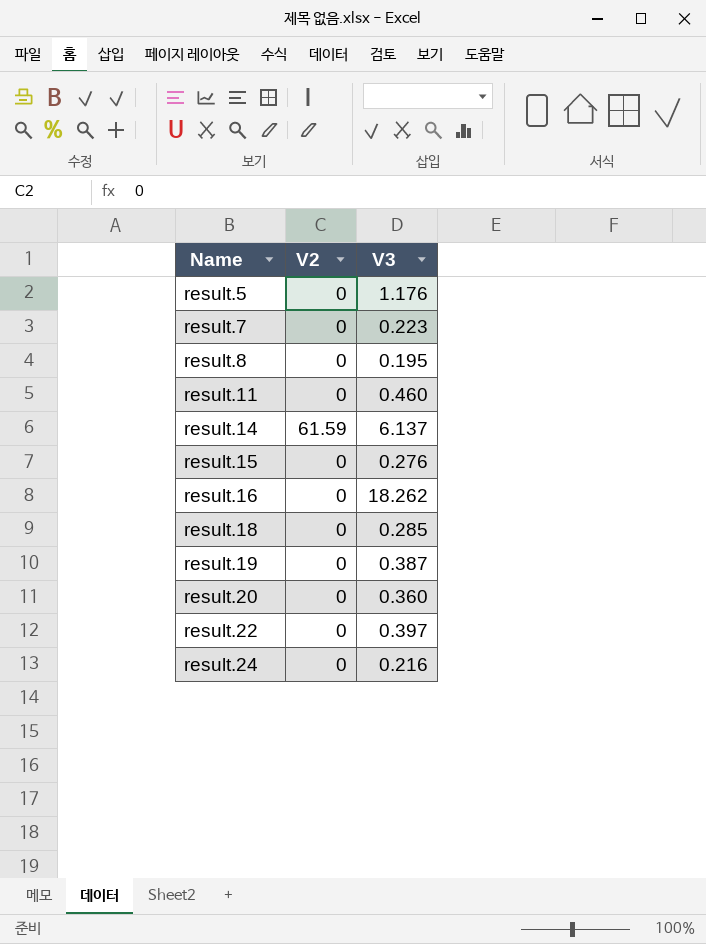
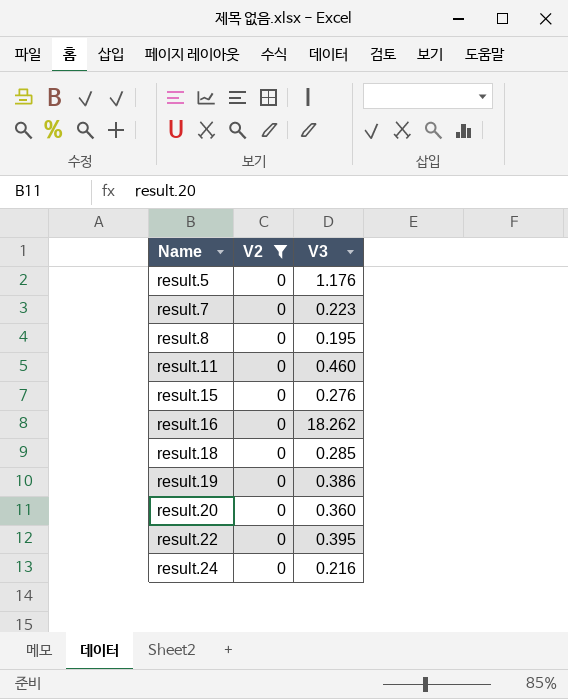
filter: none -> V2 = 0
result.19 | V3: 0.387 -> 0.386
result.22 | V3: 0.397 -> 0.395

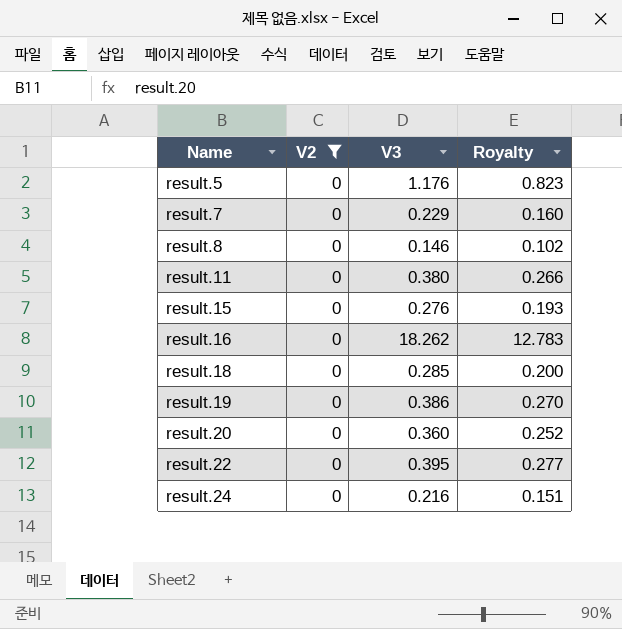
column Royalty | formula: none -> [V3] * 0.7
result.7 | V3: 0.223 -> 0.229
result.8 | V3: 0.195 -> 0.146
result.11 | V3: 0.460 -> 0.380

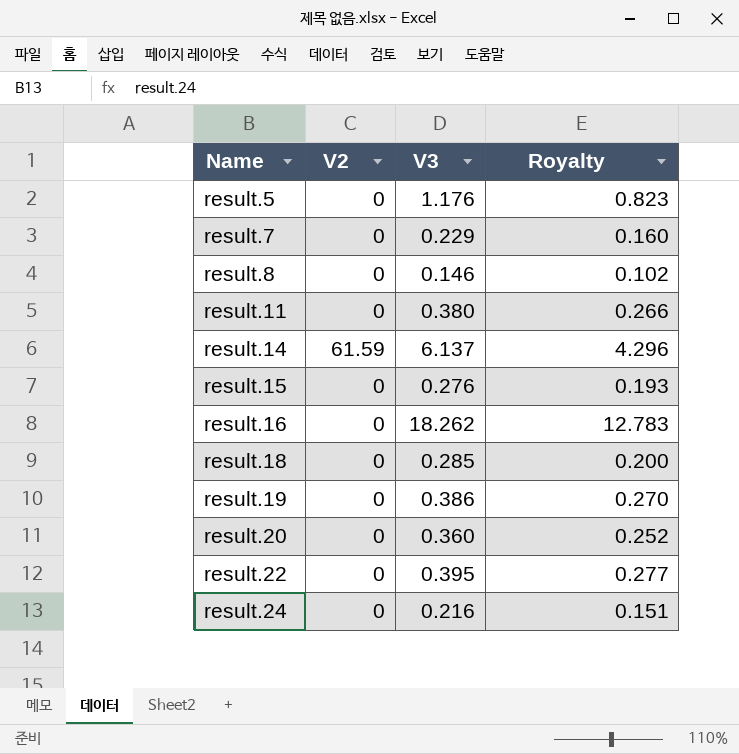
filter: V2 = 0 -> none

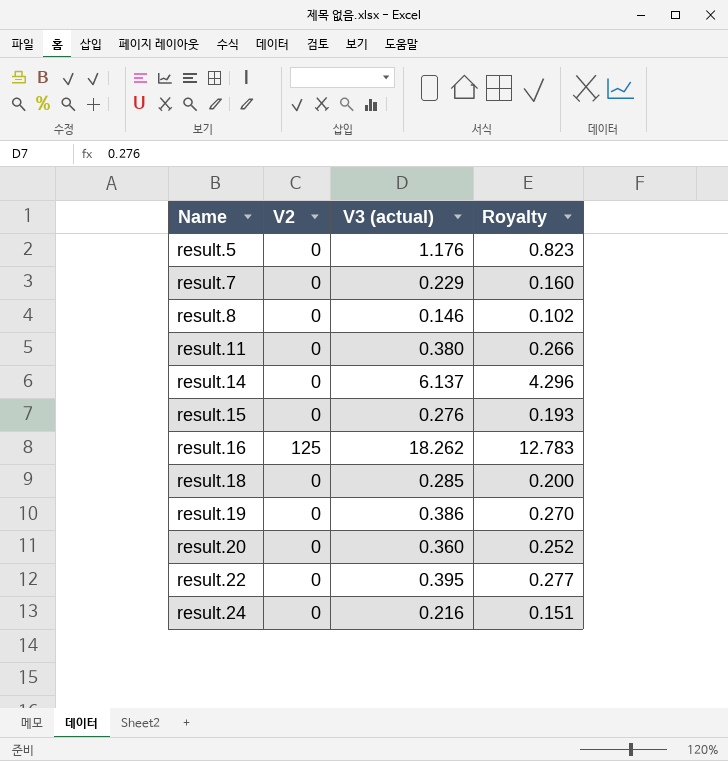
column name: V3 -> V3 (actual)
result.14 | V2: 61.59 -> 0
result.16 | V2: 0 -> 125

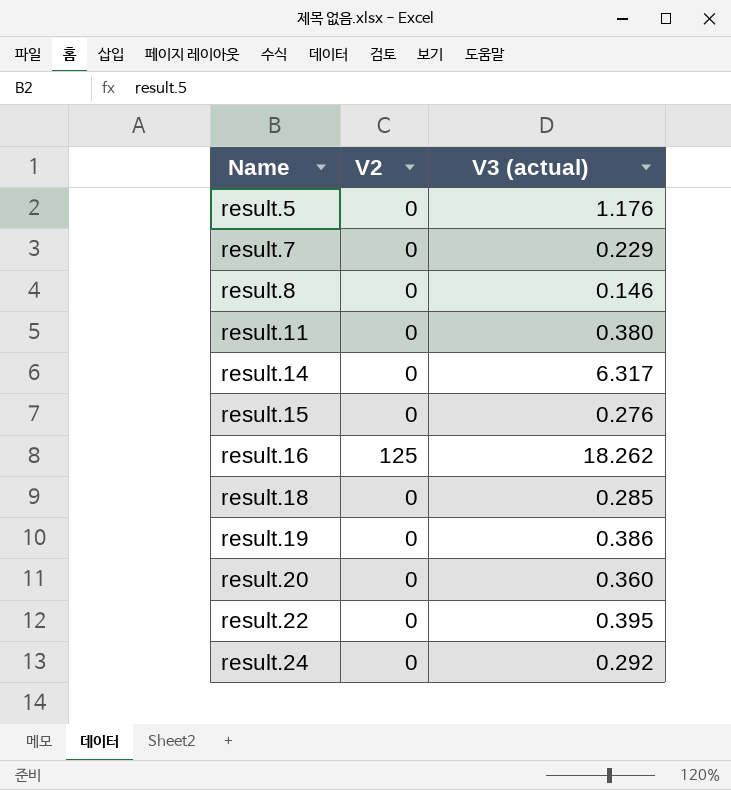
column Royalty | formula: [V3 (actual)] * 0.7 -> none
result.14 | V3 (actual): 6.137 -> 6.317
result.24 | V3 (actual): 0.216 -> 0.292

